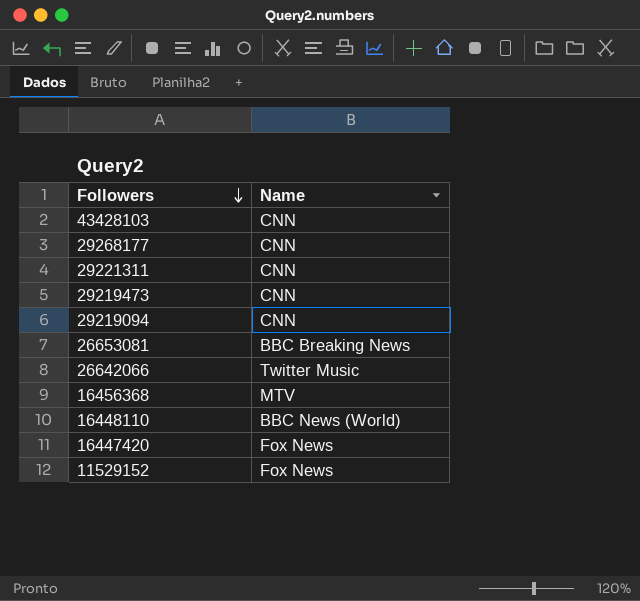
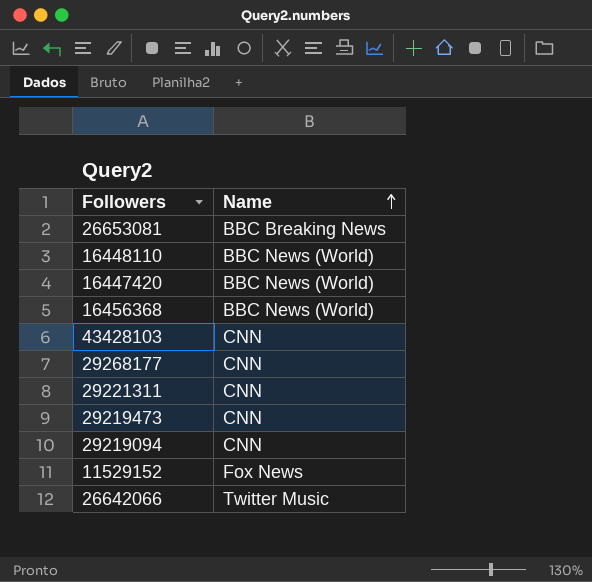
row order: Followers descending -> Name ascending
16447420 | Name: Fox News -> BBC News (World)
16456368 | Name: MTV -> BBC News (World)

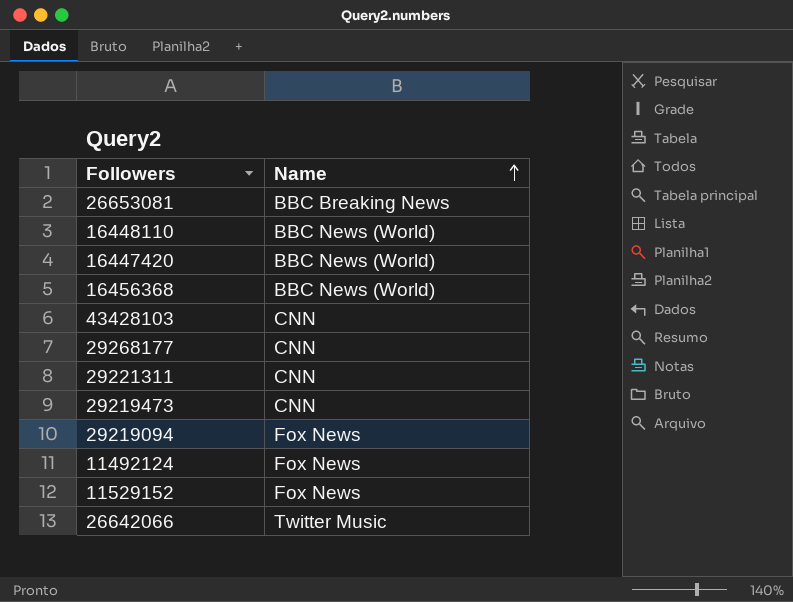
29219094 | Name: CNN -> Fox News
row 11492124: none -> Fox News

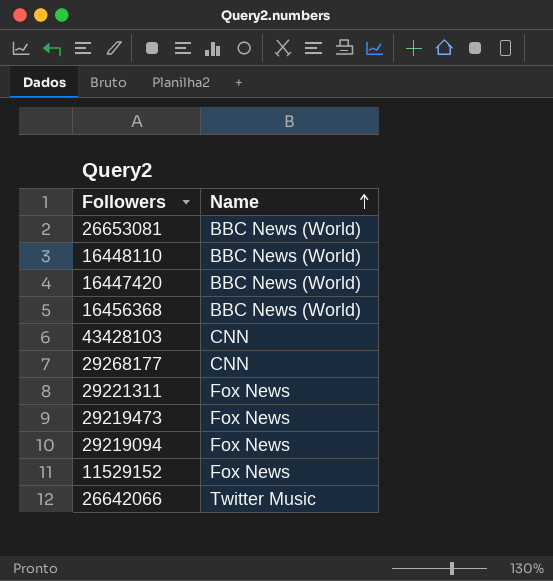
row 11492124: Fox News -> none
26653081 | Name: BBC Breaking News -> BBC News (World)
29221311 | Name: CNN -> Fox News
29219473 | Name: CNN -> Fox News

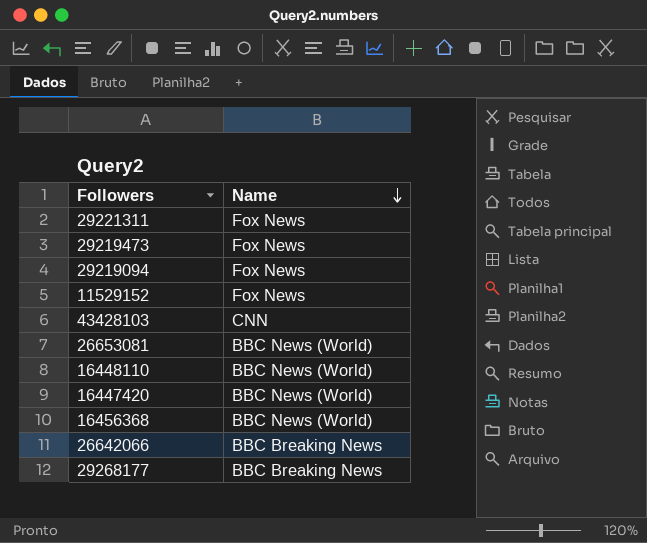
row order: Name ascending -> Name descending
26642066 | Name: Twitter Music -> BBC Breaking News
29268177 | Name: CNN -> BBC Breaking News

